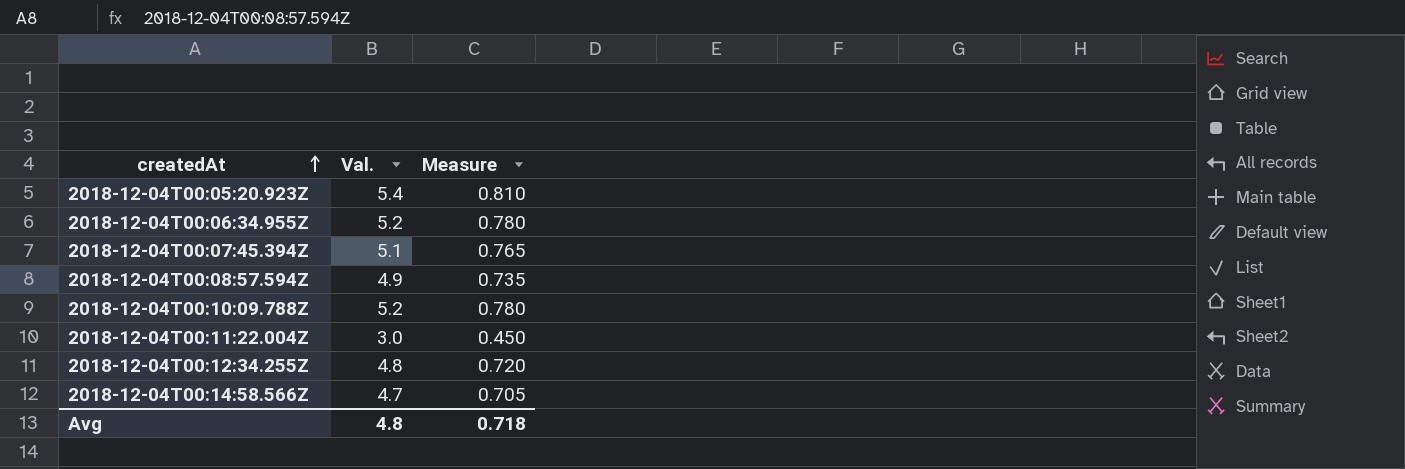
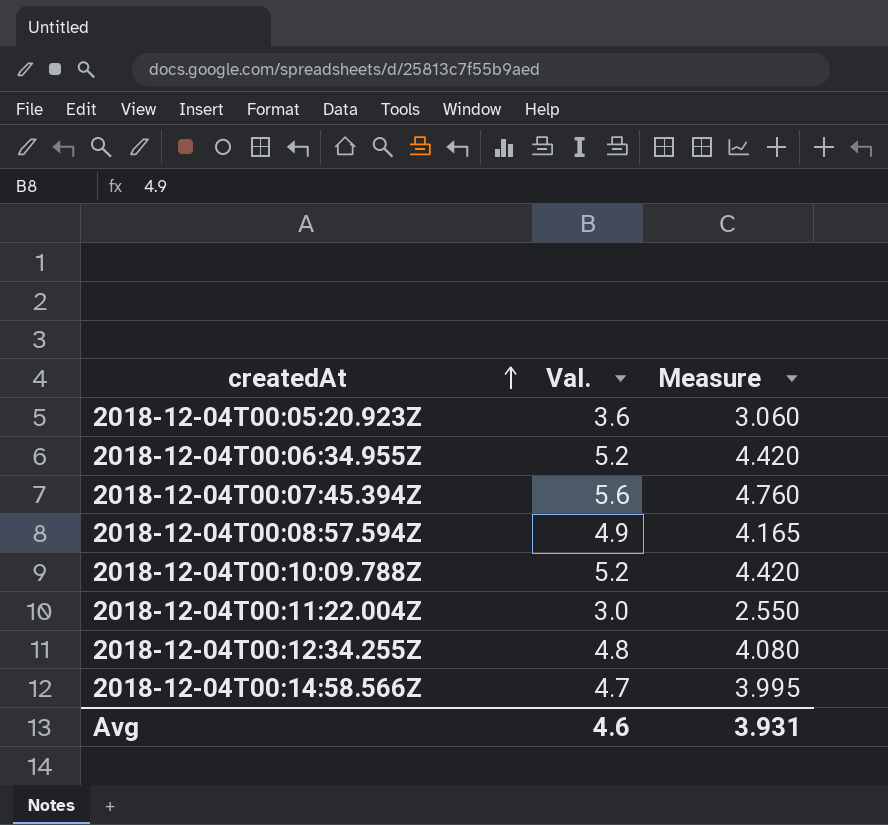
column Measure | formula: [Val.] * 0.15 -> [Val.] * 0.85
2018-12-04T00:05:20.923Z | Val.: 5.4 -> 3.6
2018-12-04T00:07:45.394Z | Val.: 5.1 -> 5.6
Avg | Val.: 4.8 -> 4.6
Avg | Measure: 0.718 -> 3.931

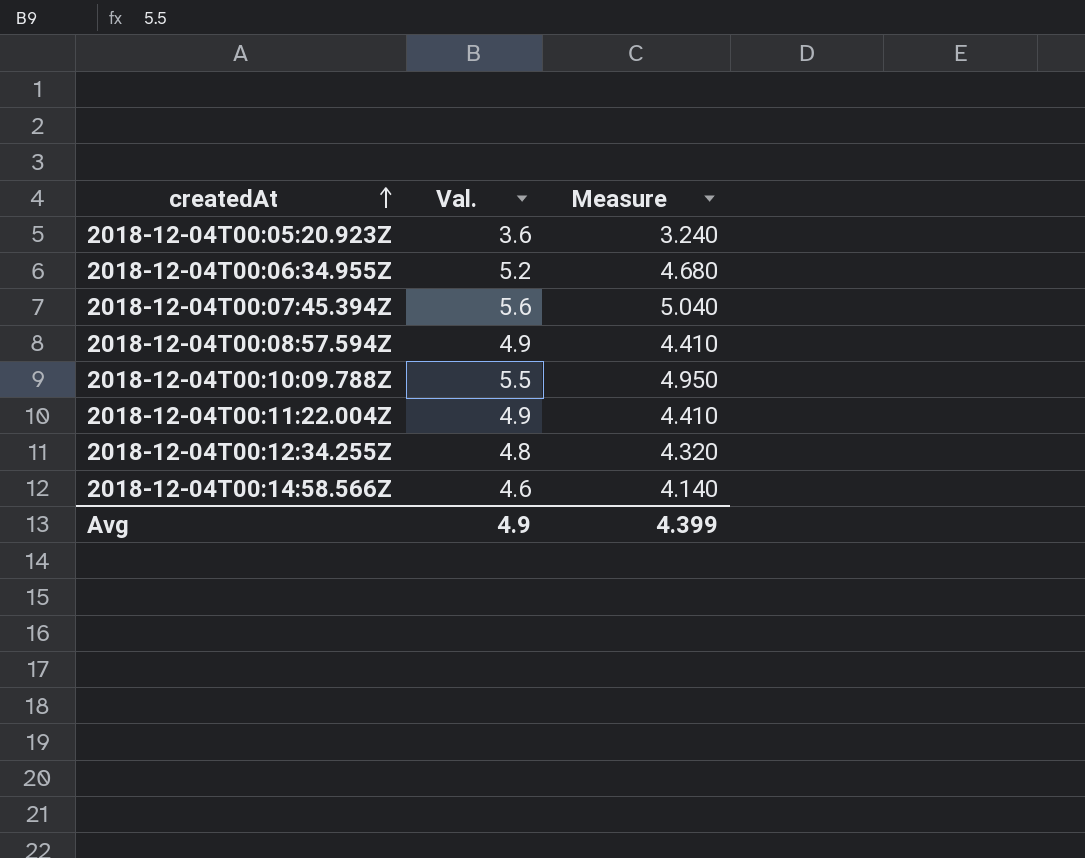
column Measure | formula: [Val.] * 0.85 -> [Val.] * 0.9
2018-12-04T00:10:09.788Z | Val.: 5.2 -> 5.5
2018-12-04T00:11:22.004Z | Val.: 3.0 -> 4.9
2018-12-04T00:14:58.566Z | Val.: 4.7 -> 4.6
Avg | Val.: 4.6 -> 4.9
Avg | Measure: 3.931 -> 4.399

